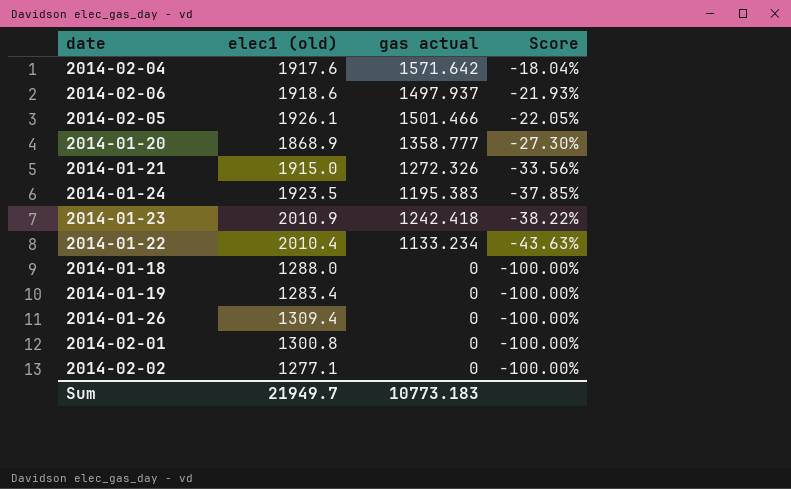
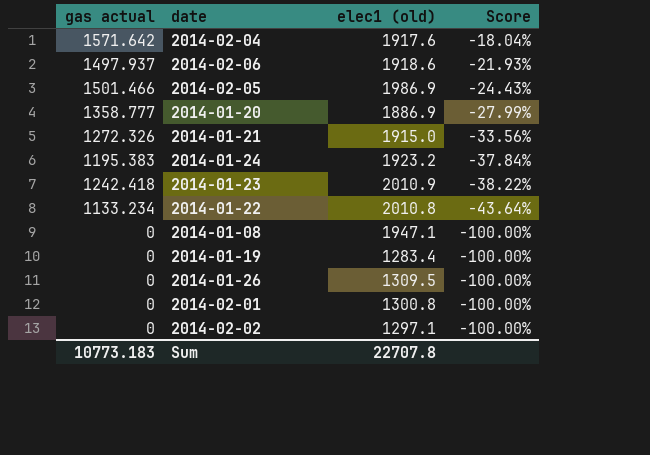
column gas actual | position: 3 -> 1
row 2014-01-18: 1288.0 | 0 | -100.00% -> none
2014-02-05 | elec1 (old): 1926.1 -> 1986.9
2014-02-05 | Score: -22.05% -> -24.43%
2014-01-20 | elec1 (old): 1868.9 -> 1886.9
2014-01-20 | Score: -27.30% -> -27.99%
2014-01-24 | elec1 (old): 1923.5 -> 1923.2
2014-01-24 | Score: -37.85% -> -37.84%
2014-01-22 | elec1 (old): 2010.4 -> 2010.8
2014-01-22 | Score: -43.63% -> -43.64%
row 2014-01-08: none -> 0 | 1947.1 | -100.00%
2014-01-26 | elec1 (old): 1309.4 -> 1309.5
2014-02-02 | elec1 (old): 1277.1 -> 1297.1
Sum | elec1 (old): 21949.7 -> 22707.8

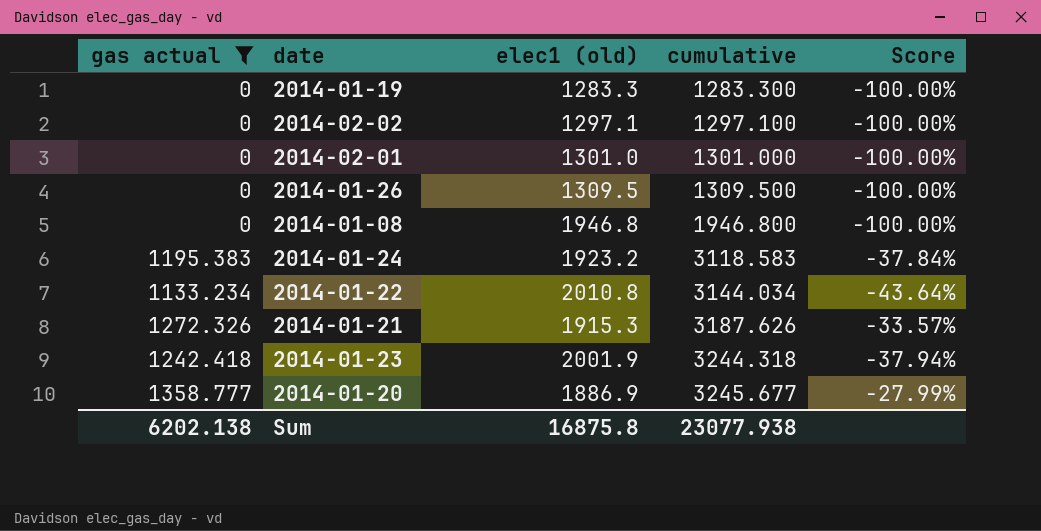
filter: none -> gas actual <= 1358.777
row order: Score descending -> cumulative ascending
column cumulative | formula: none -> [gas actual] + [elec1 (old)]
2014-01-19 | elec1 (old): 1283.4 -> 1283.3
2014-02-01 | elec1 (old): 1300.8 -> 1301.0
2014-01-08 | elec1 (old): 1947.1 -> 1946.8
2014-01-21 | elec1 (old): 1915.0 -> 1915.3
2014-01-21 | Score: -33.56% -> -33.57%
2014-01-23 | elec1 (old): 2010.9 -> 2001.9
2014-01-23 | Score: -38.22% -> -37.94%
Sum | gas actual: 10773.183 -> 6202.138
Sum | elec1 (old): 22707.8 -> 16875.8

